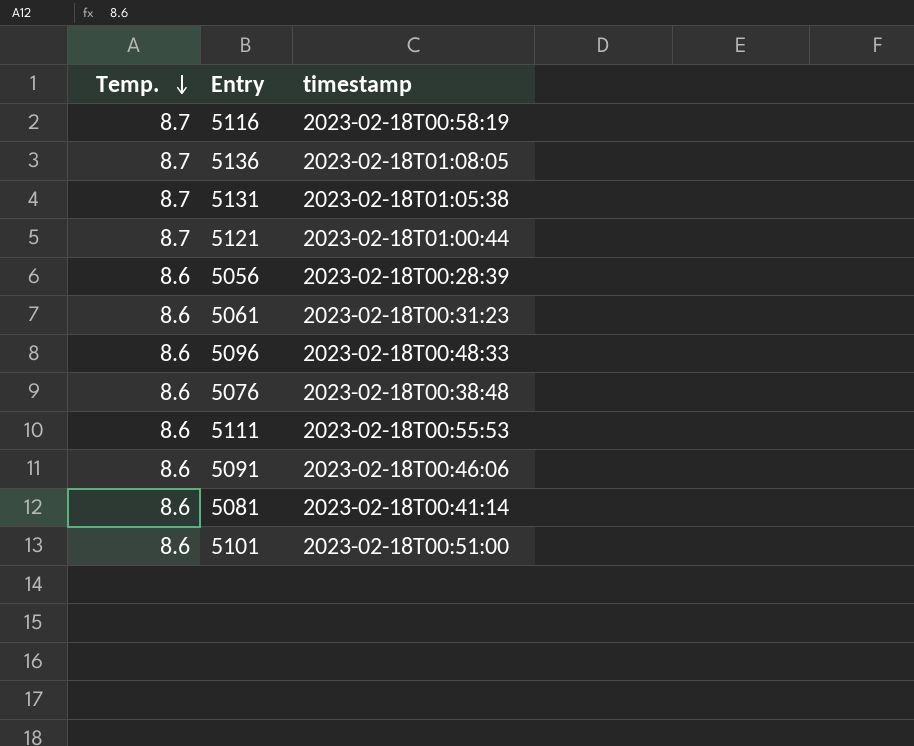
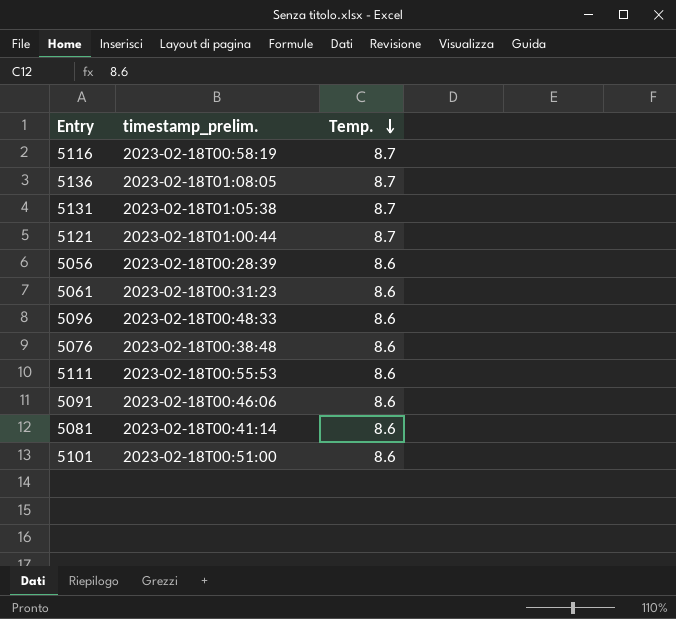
column name: timestamp -> timestamp_prelim.
column Temp. | position: 1 -> 3

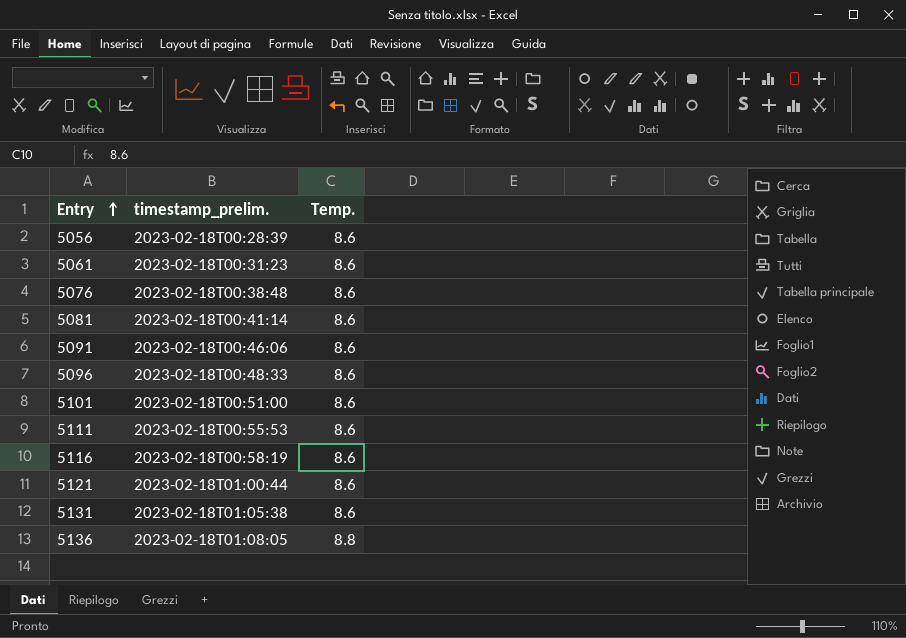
row order: Temp. descending -> Entry ascending
5116 | Temp.: 8.7 -> 8.6
5121 | Temp.: 8.7 -> 8.6
5131 | Temp.: 8.7 -> 8.6
5136 | Temp.: 8.7 -> 8.8

